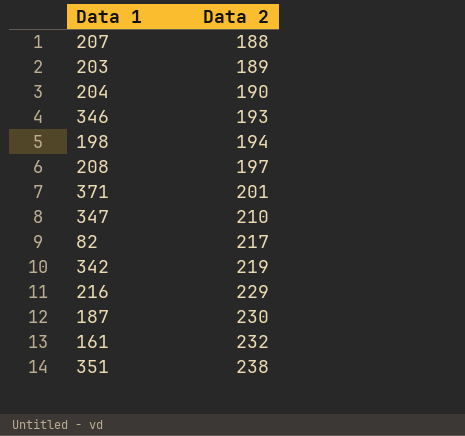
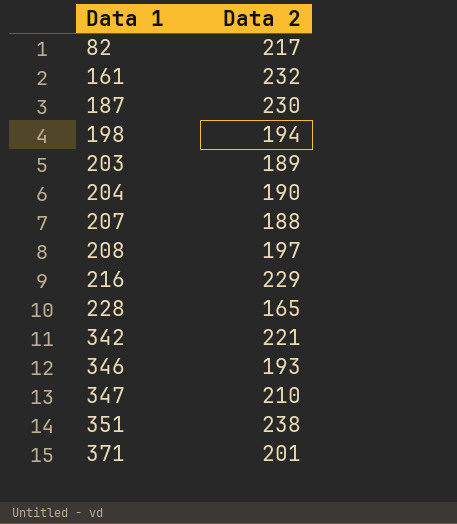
row order: Data 2 ascending -> Data 1 ascending
row 228: none -> 165
342 | Data 2: 219 -> 221

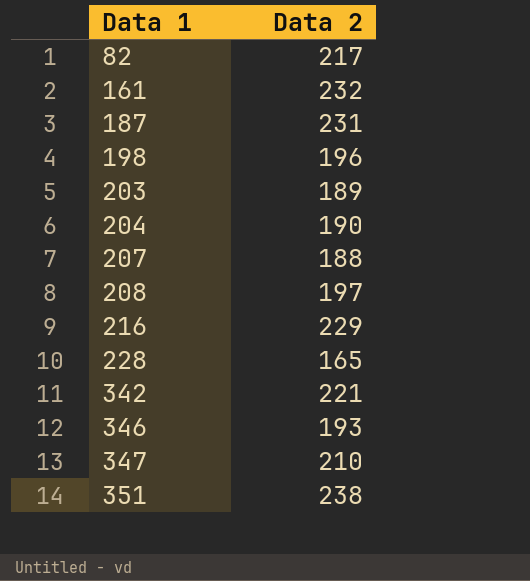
row 371: 201 -> none
187 | Data 2: 230 -> 231
198 | Data 2: 194 -> 196

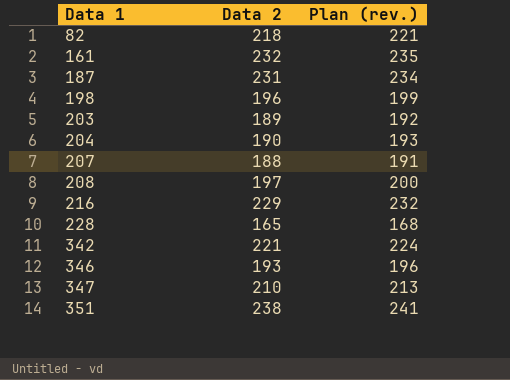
column Plan (rev.) | formula: none -> [Data 2] + 3
82 | Data 2: 217 -> 218

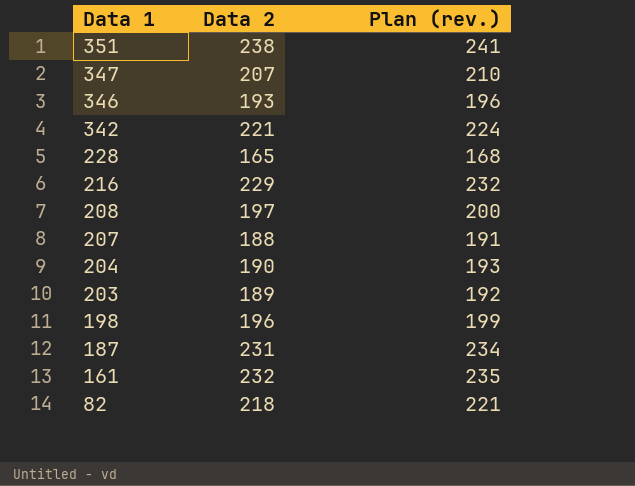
row order: Data 1 ascending -> Data 1 descending
347 | Data 2: 210 -> 207
347 | Plan (rev.): 213 -> 210

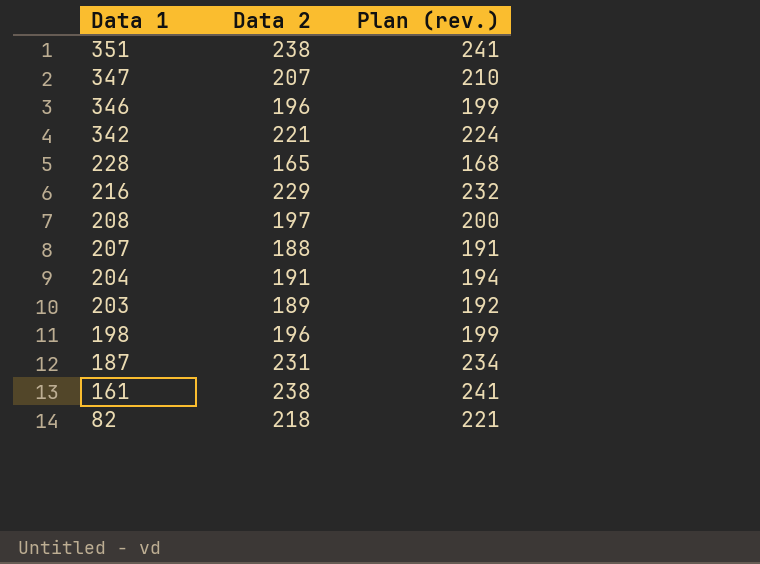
346 | Data 2: 193 -> 196
346 | Plan (rev.): 196 -> 199
204 | Data 2: 190 -> 191
204 | Plan (rev.): 193 -> 194
161 | Data 2: 232 -> 238
161 | Plan (rev.): 235 -> 241

